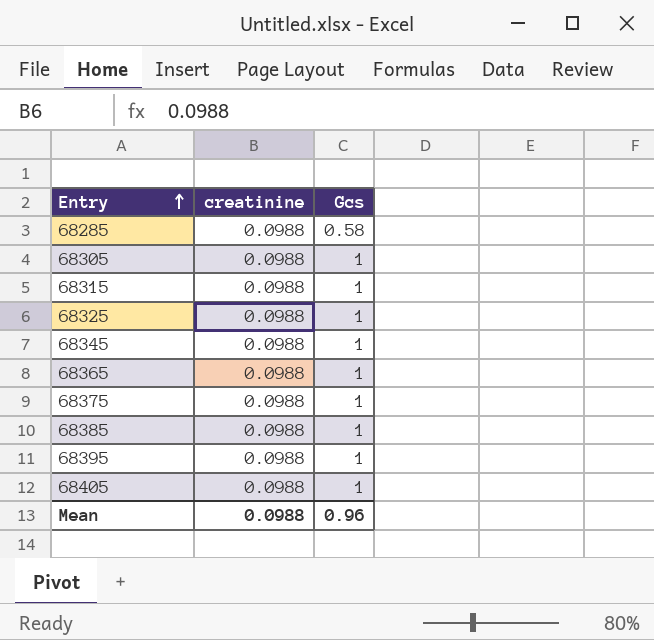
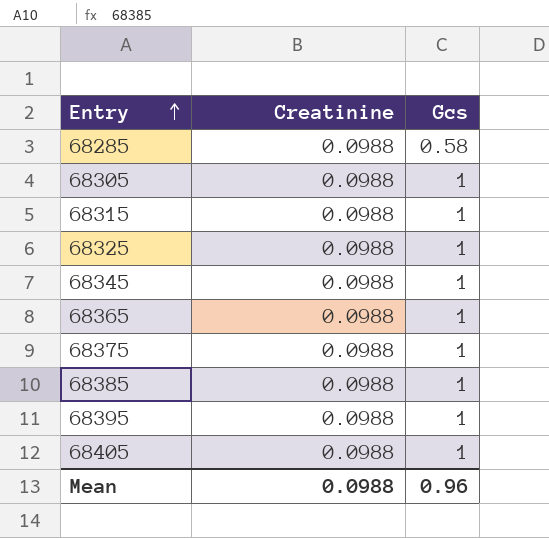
column name: creatinine -> Creatinine

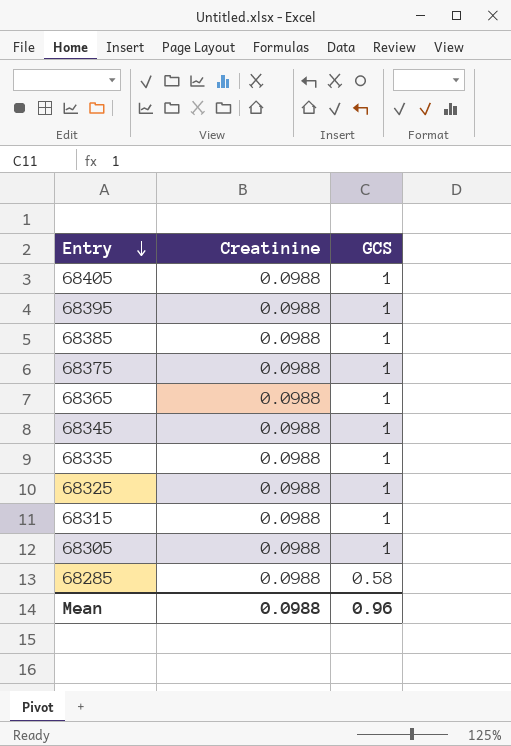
row order: Entry ascending -> Entry descending
column name: Gcs -> GCS
row 68335: none -> 0.0988 | 1

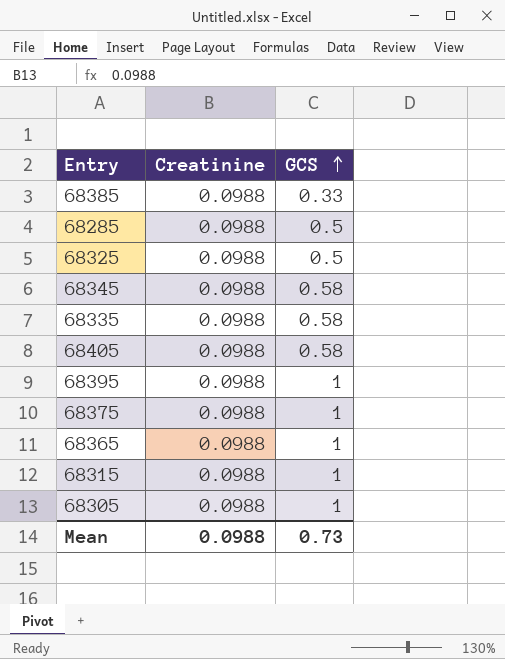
row order: Entry descending -> GCS ascending
68385 | GCS: 1 -> 0.33
68285 | GCS: 0.58 -> 0.5
68325 | GCS: 1 -> 0.5
68345 | GCS: 1 -> 0.58
68335 | GCS: 1 -> 0.58
68405 | GCS: 1 -> 0.58
Mean | GCS: 0.96 -> 0.73

